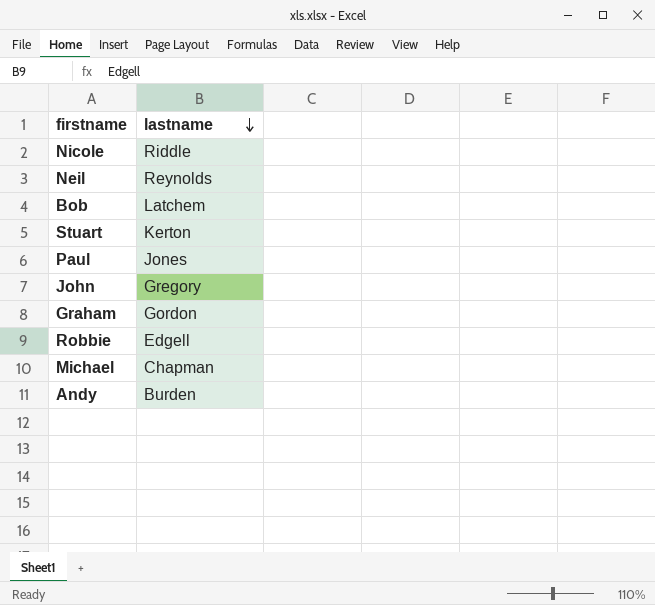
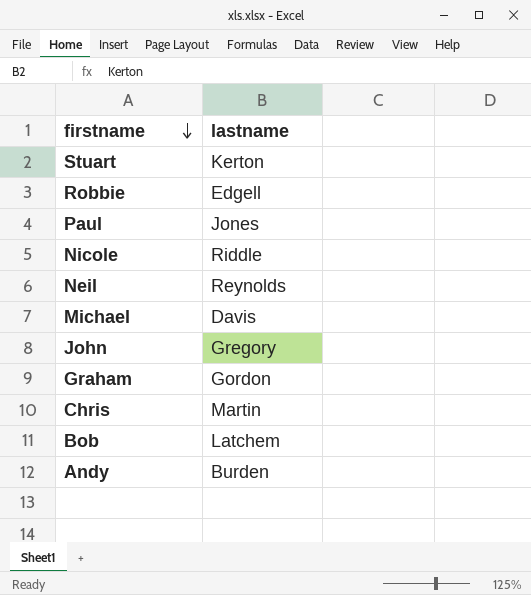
row order: lastname descending -> firstname descending
Michael | lastname: Chapman -> Davis
row Chris: none -> Martin

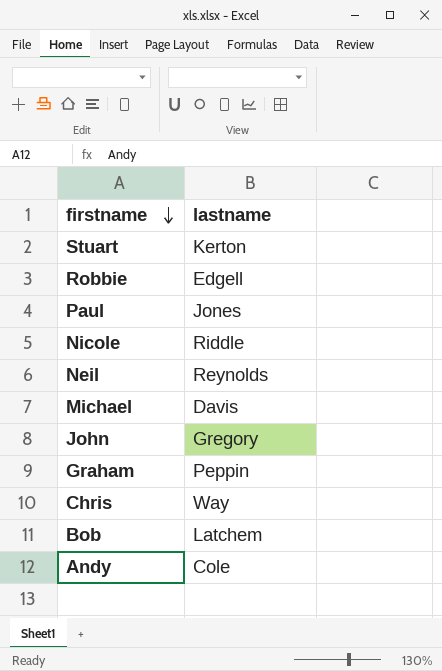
Graham | lastname: Gordon -> Peppin
Chris | lastname: Martin -> Way
Andy | lastname: Burden -> Cole

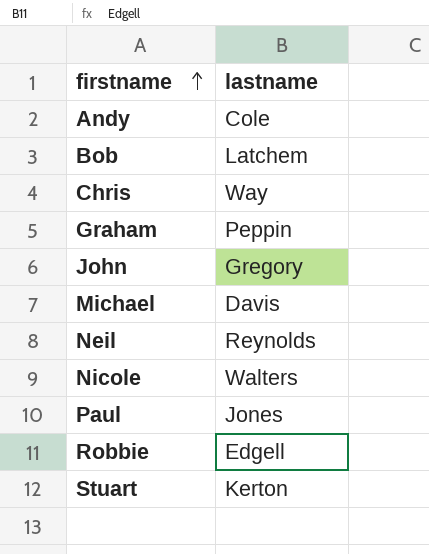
row order: firstname descending -> firstname ascending
Nicole | lastname: Riddle -> Walters

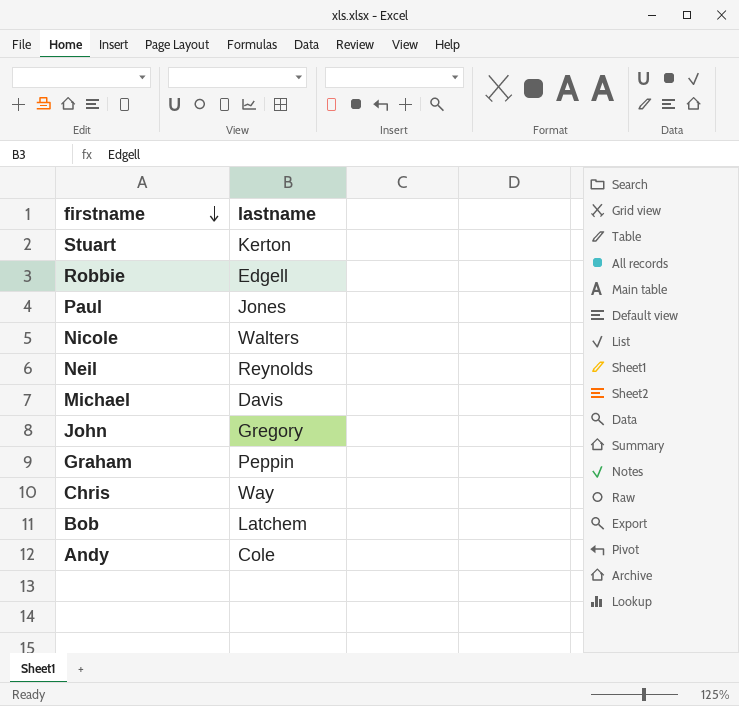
row order: firstname ascending -> firstname descending

